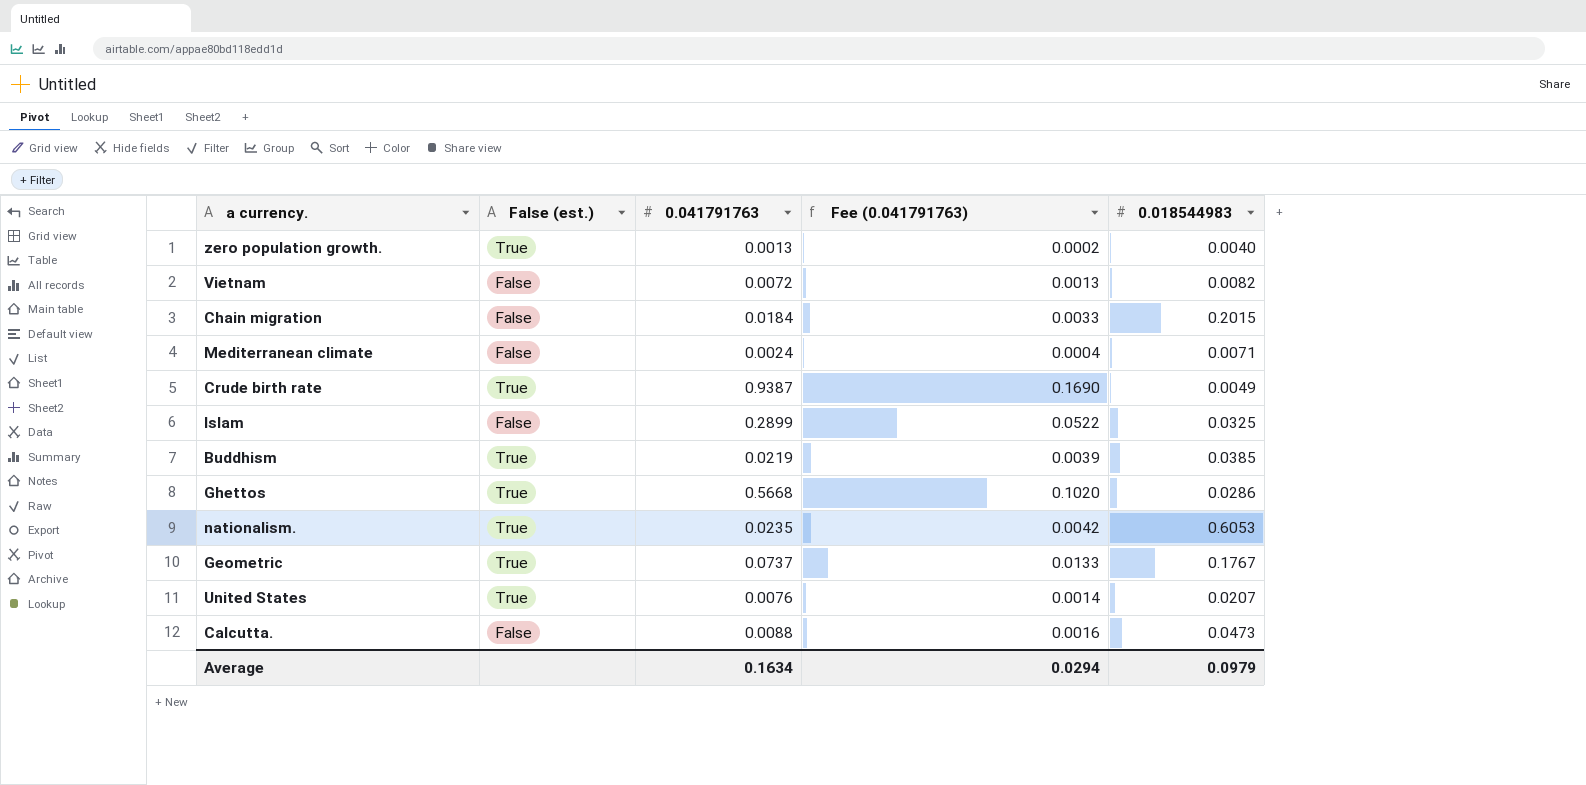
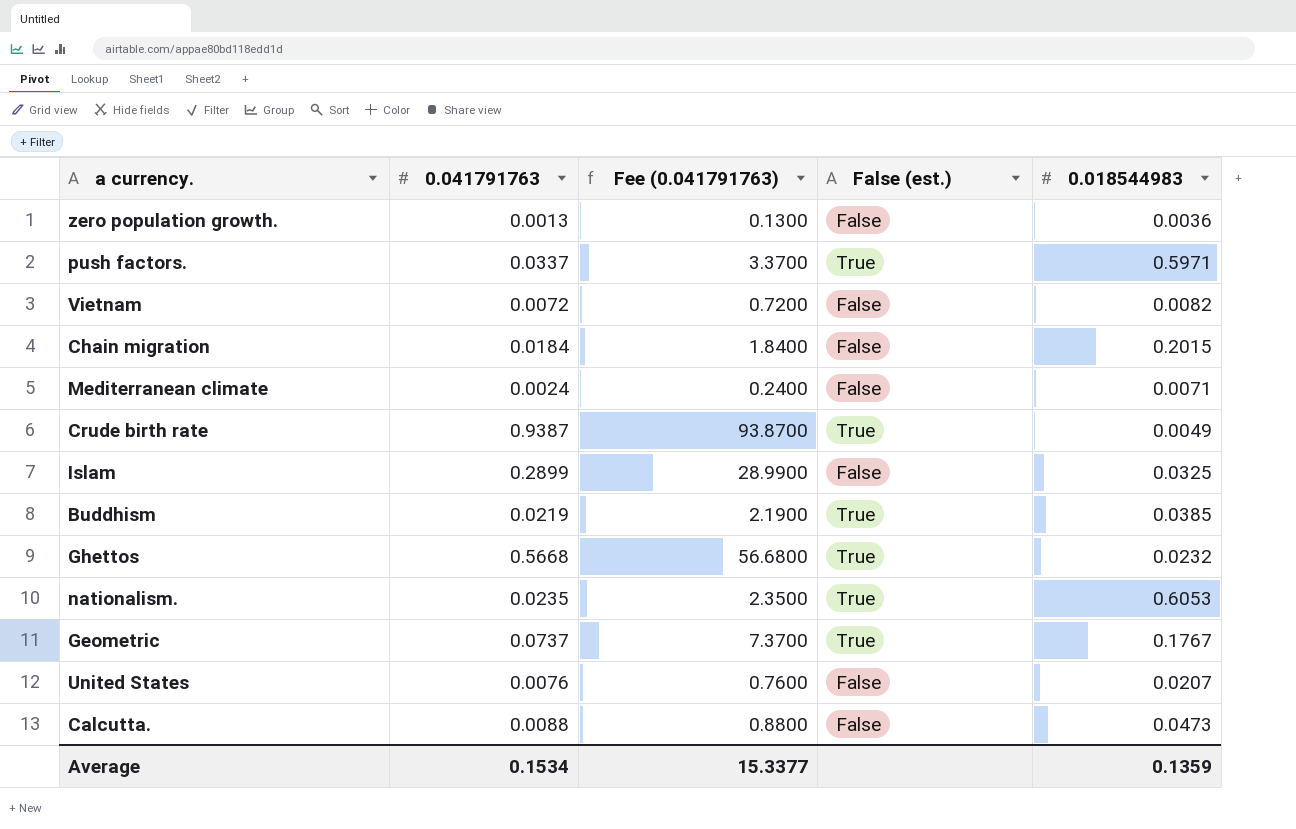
column Fee (0.041791763) | formula: [0.041791763] * 0.18 -> [0.041791763] * 100
column False (est.) | position: 2 -> 4
zero population growth. | False (est.): True -> False
zero population growth. | 0.018544983: 0.0040 -> 0.0036
row push factors.: none -> 0.0337 | 3.3700 | True | 0.5971
Ghettos | 0.018544983: 0.0286 -> 0.0232
United States | False (est.): True -> False
Average | 0.041791763: 0.1634 -> 0.1534
Average | Fee (0.041791763): 0.0294 -> 15.3377
Average | 0.018544983: 0.0979 -> 0.1359

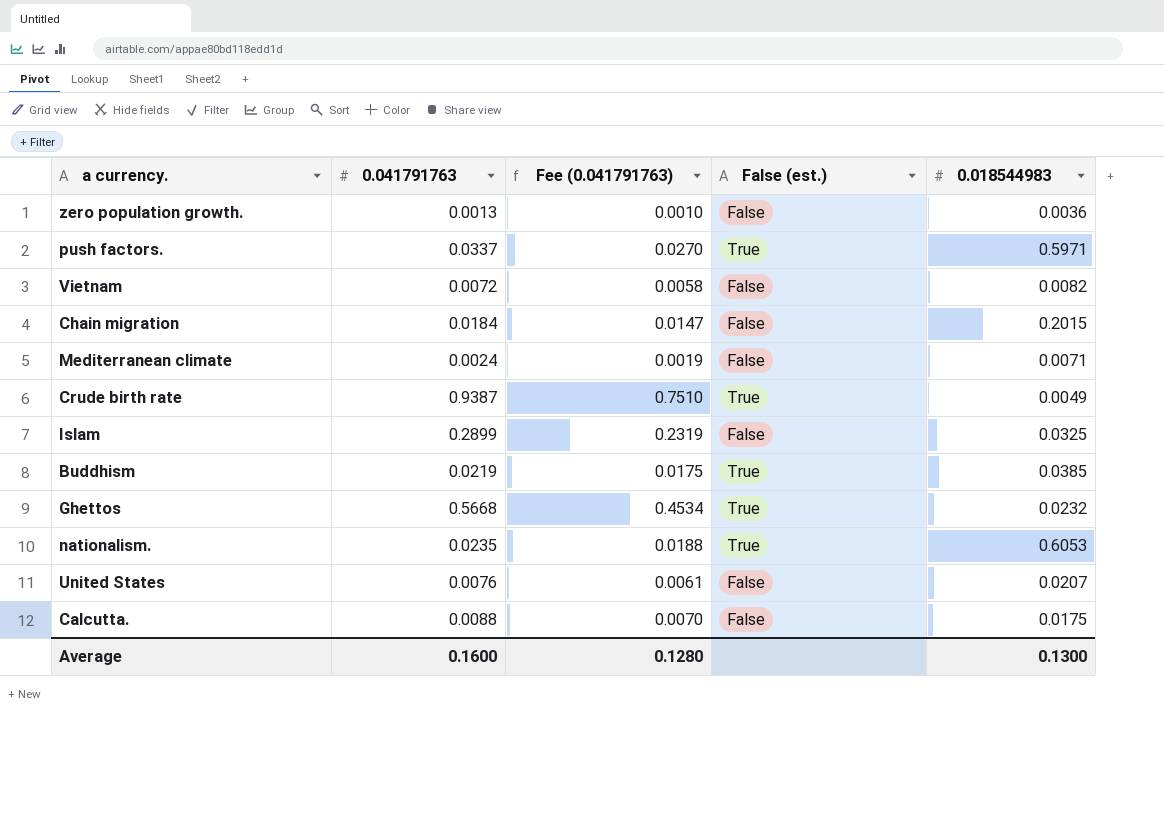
column Fee (0.041791763) | formula: [0.041791763] * 100 -> [0.041791763] * 0.8
row Geometric: 0.0737 | 7.3700 | True | 0.1767 -> none
Calcutta. | 0.018544983: 0.0473 -> 0.0175
Average | 0.041791763: 0.1534 -> 0.1600
Average | Fee (0.041791763): 15.3377 -> 0.1280
Average | 0.018544983: 0.1359 -> 0.1300

